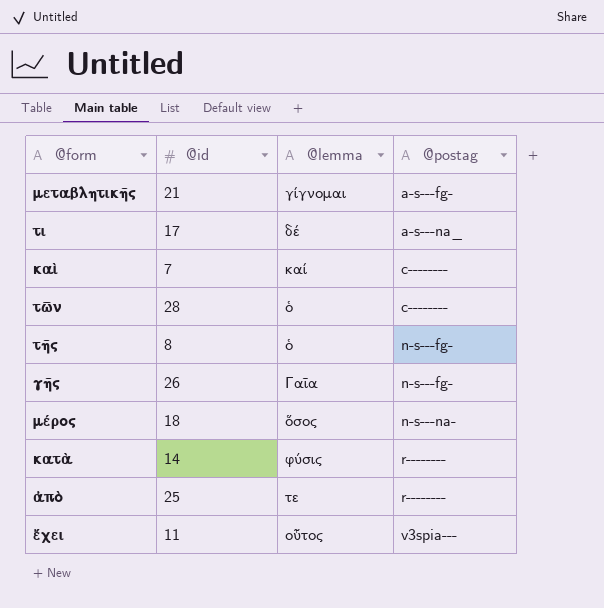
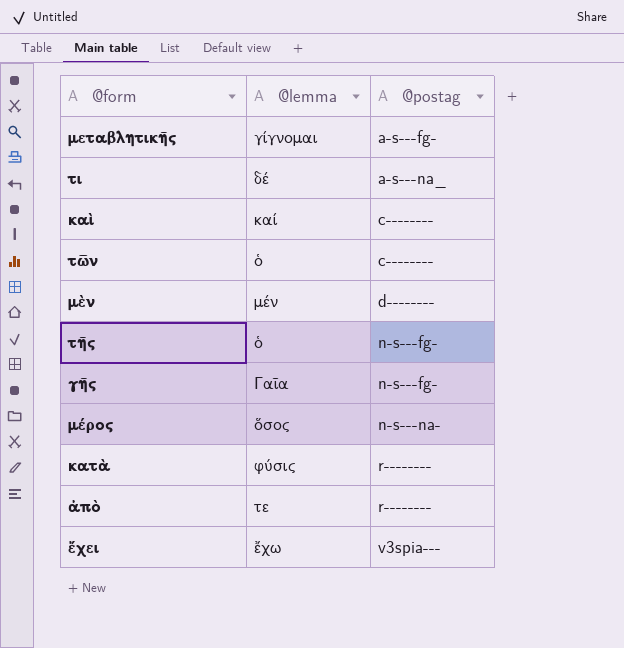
column @id | position: 2 -> none
row μὲν: none -> μέν | d--------
ἔχει | @lemma: οὗτος -> ἔχω

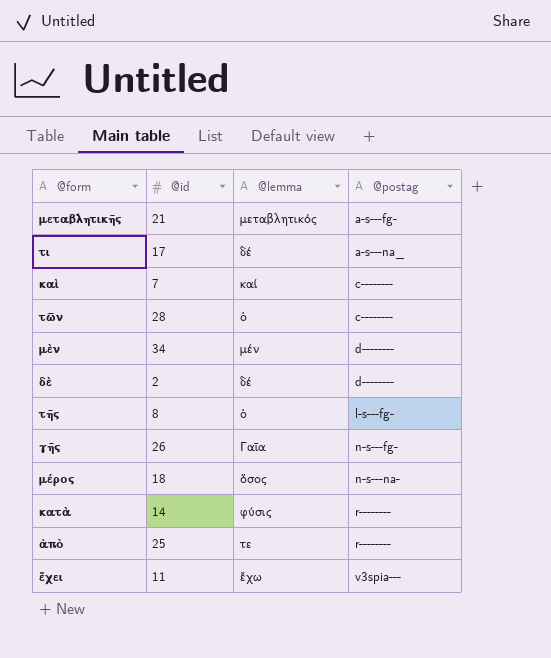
column @id | position: none -> 2
μεταβλητικῆς | @lemma: γίγνομαι -> μεταβλητικός
row δὲ: none -> 2 | δέ | d--------
τῆς | @postag: n-s---fg- -> l-s---fg-

